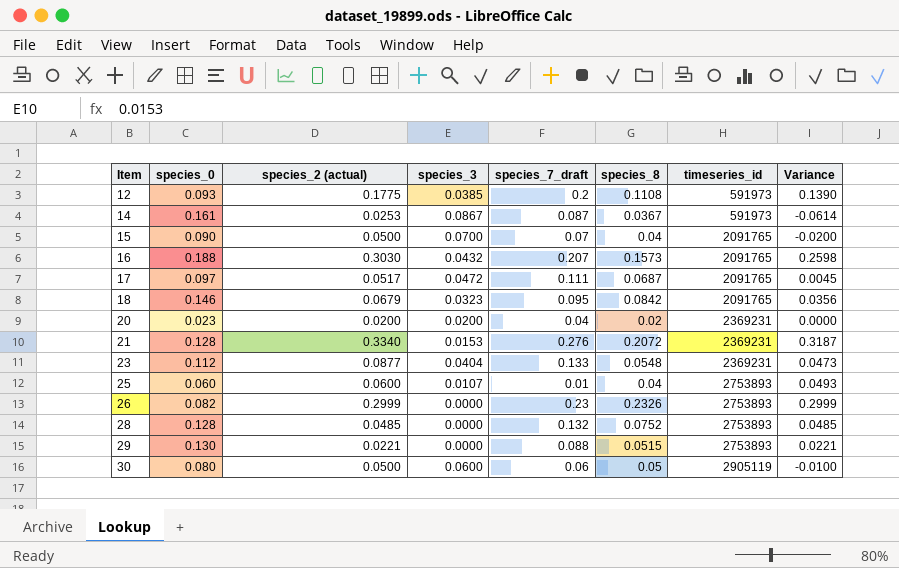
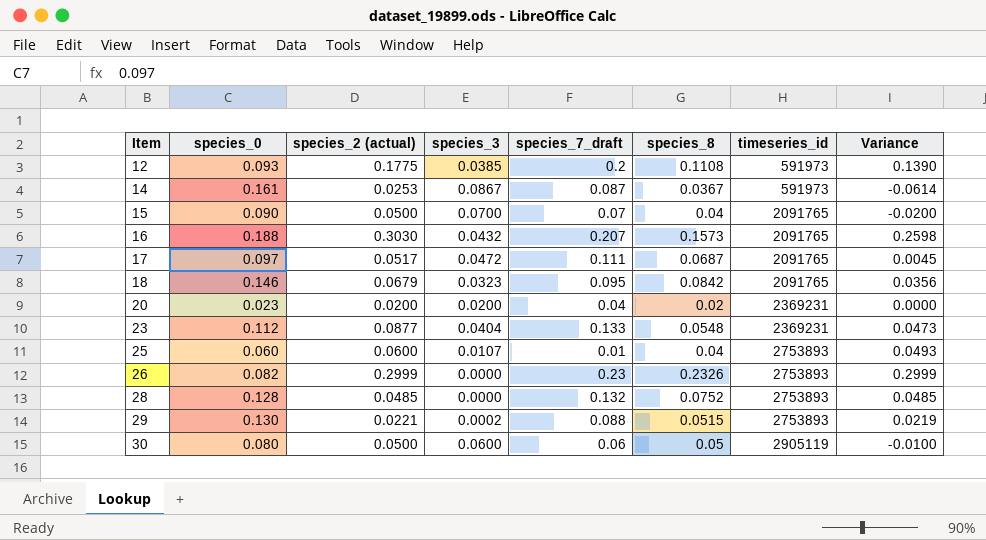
row 21: 0.128 | 0.3340 | 0.0153 | 0.276 | 0.2072 | 2369231 | 0.3187 -> none
29 | species_3: 0.0000 -> 0.0002
29 | Variance: 0.0221 -> 0.0219

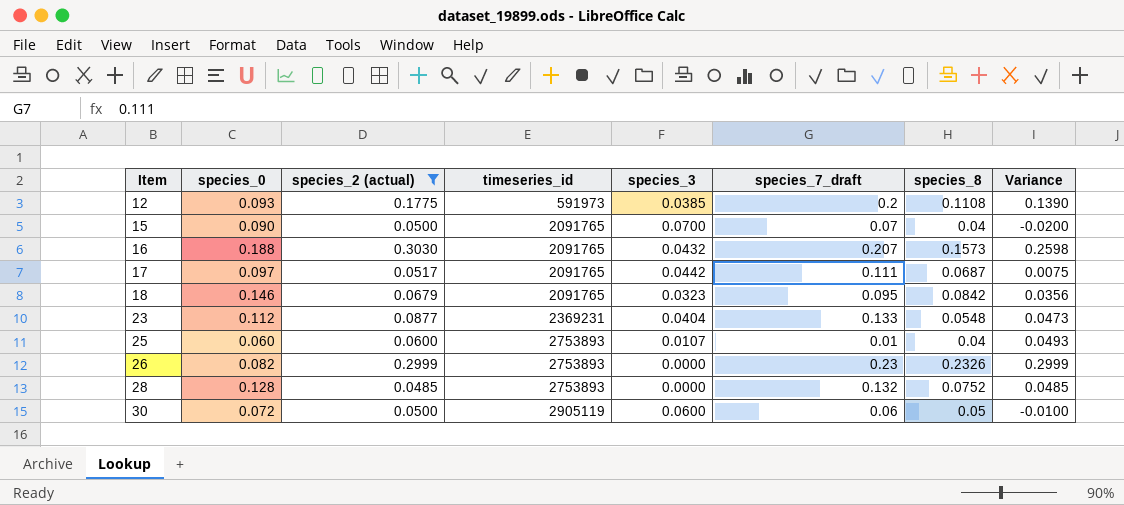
filter: none -> species_2 (actual) >= 0.0485
column timeseries_id | position: 7 -> 4
17 | species_3: 0.0472 -> 0.0442
17 | Variance: 0.0045 -> 0.0075
30 | species_0: 0.080 -> 0.072

